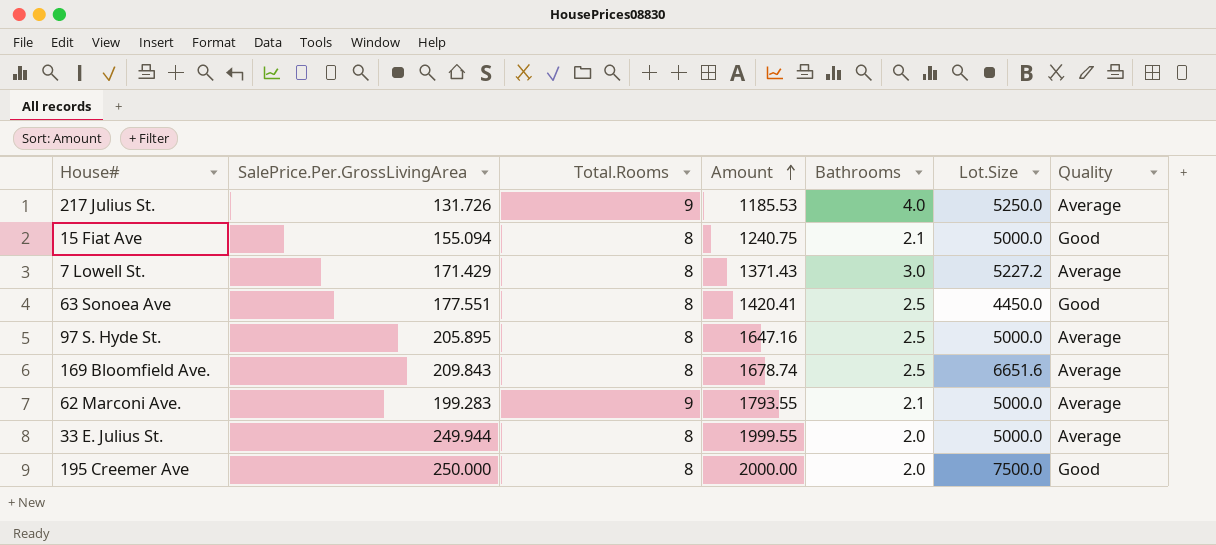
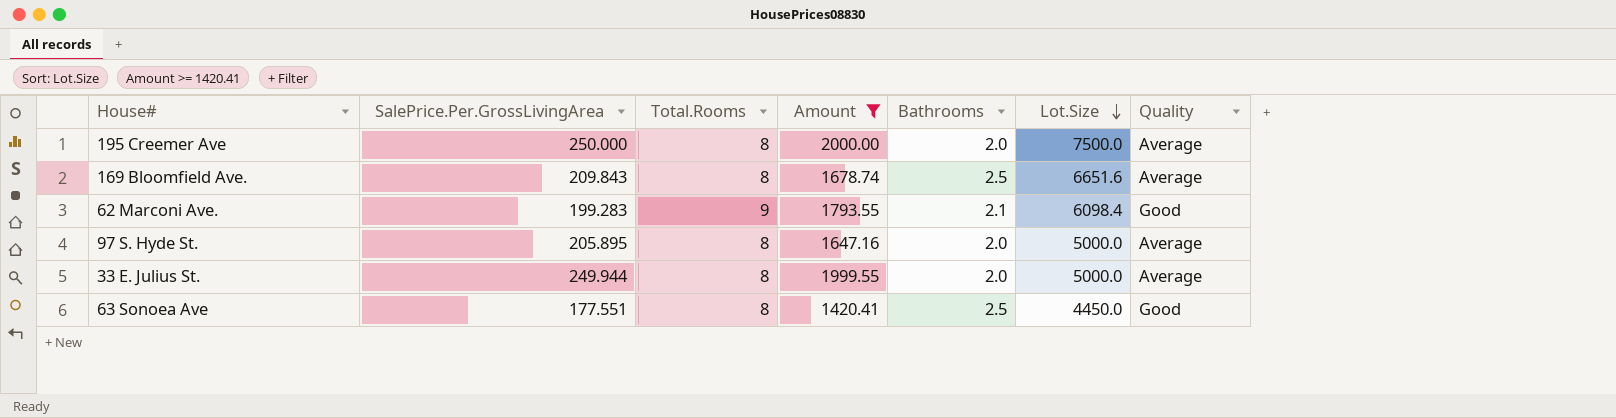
filter: none -> Amount >= 1420.41
row order: Amount ascending -> Lot.Size descending
195 Creemer Ave | Quality: Good -> Average
62 Marconi Ave. | Lot.Size: 5000.0 -> 6098.4
62 Marconi Ave. | Quality: Average -> Good
97 S. Hyde St. | Bathrooms: 2.5 -> 2.0

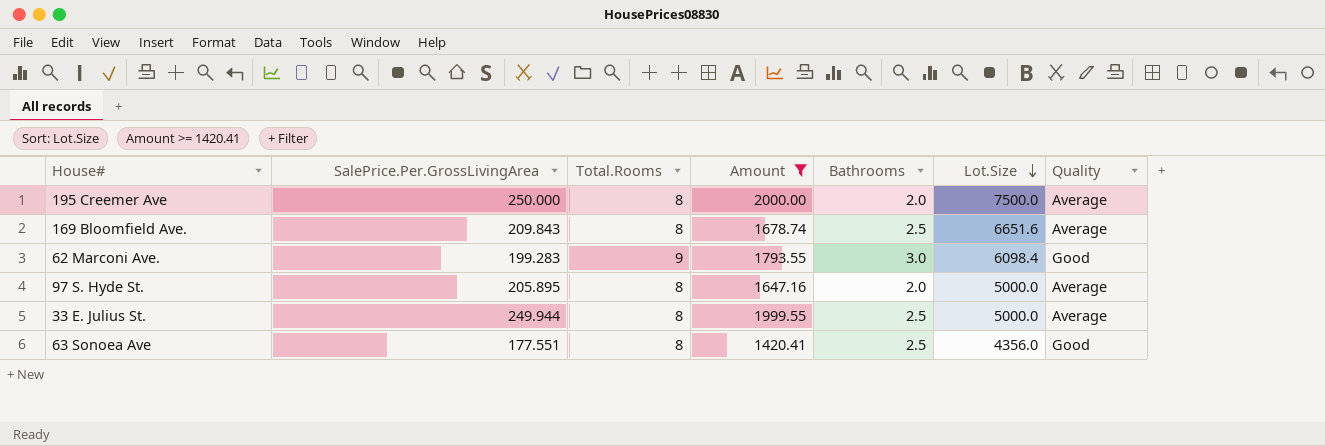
62 Marconi Ave. | Bathrooms: 2.1 -> 3.0
33 E. Julius St. | Bathrooms: 2.0 -> 2.5
63 Sonoea Ave | Lot.Size: 4450.0 -> 4356.0

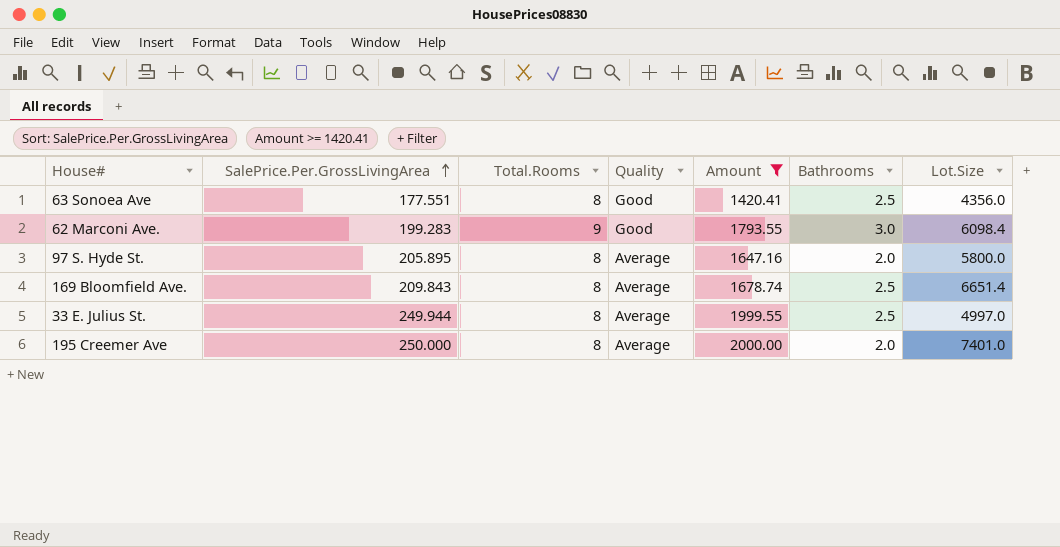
row order: Lot.Size descending -> SalePrice.Per.GrossLivingArea ascending
column Quality | position: 7 -> 4
97 S. Hyde St. | Lot.Size: 5000.0 -> 5800.0
169 Bloomfield Ave. | Lot.Size: 6651.6 -> 6651.4
33 E. Julius St. | Lot.Size: 5000.0 -> 4997.0
195 Creemer Ave | Lot.Size: 7500.0 -> 7401.0

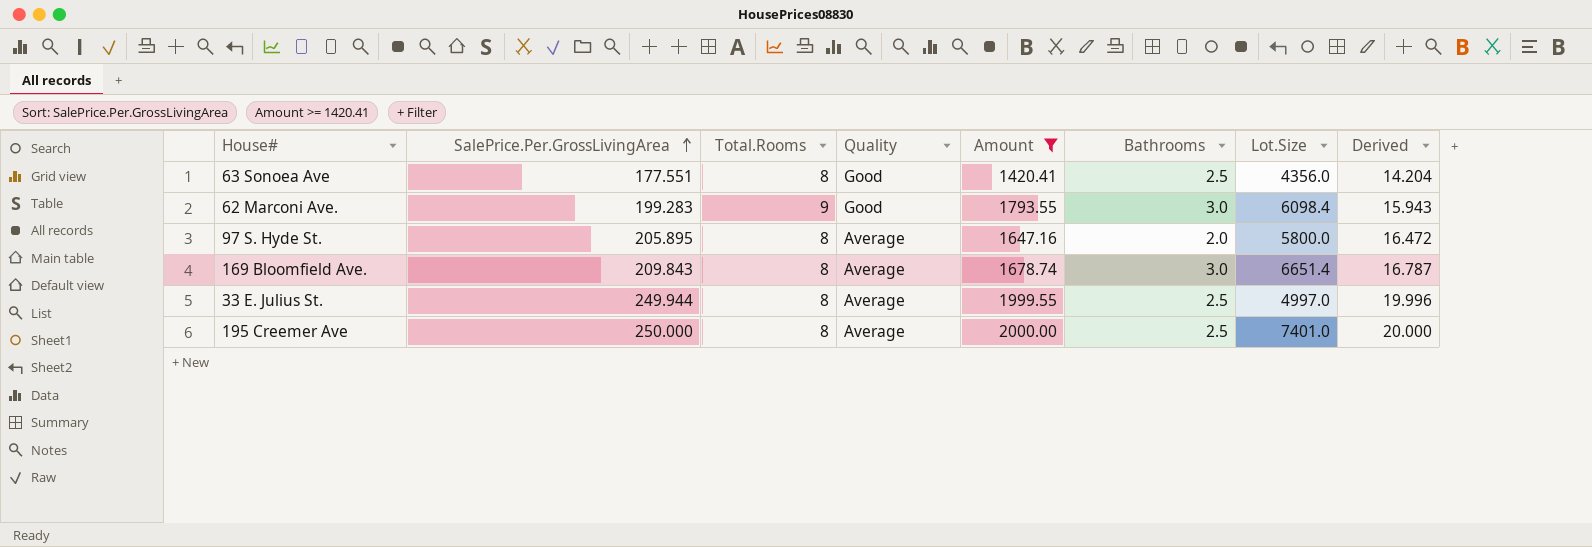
column Derived | formula: none -> [SalePrice.Per.GrossLivingArea] * 0.08
169 Bloomfield Ave. | Bathrooms: 2.5 -> 3.0
195 Creemer Ave | Bathrooms: 2.0 -> 2.5

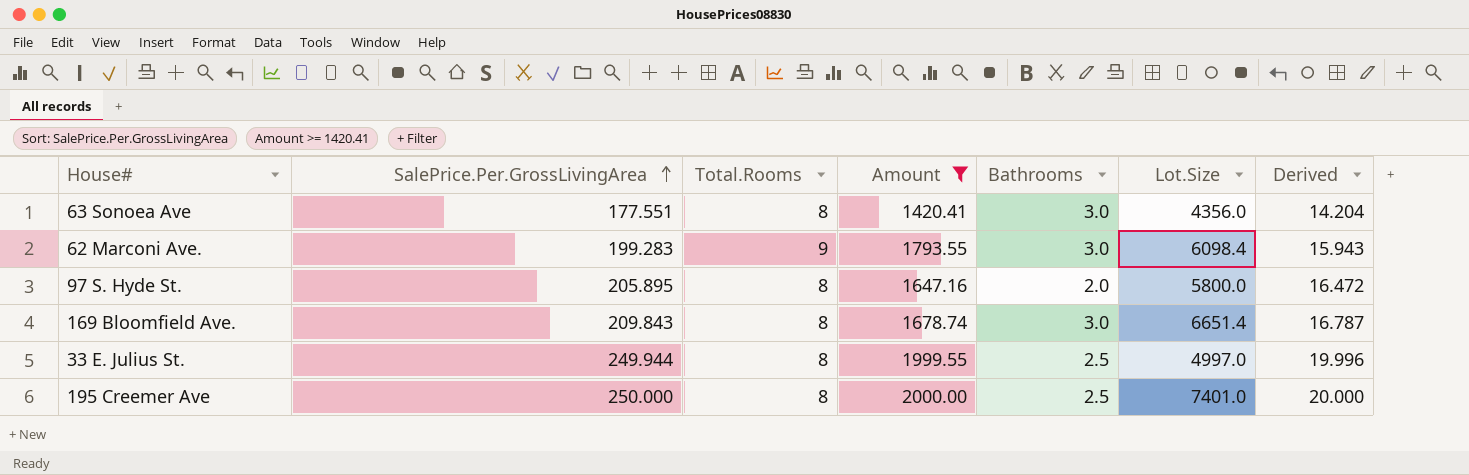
column Quality | position: 4 -> none
63 Sonoea Ave | Bathrooms: 2.5 -> 3.0

